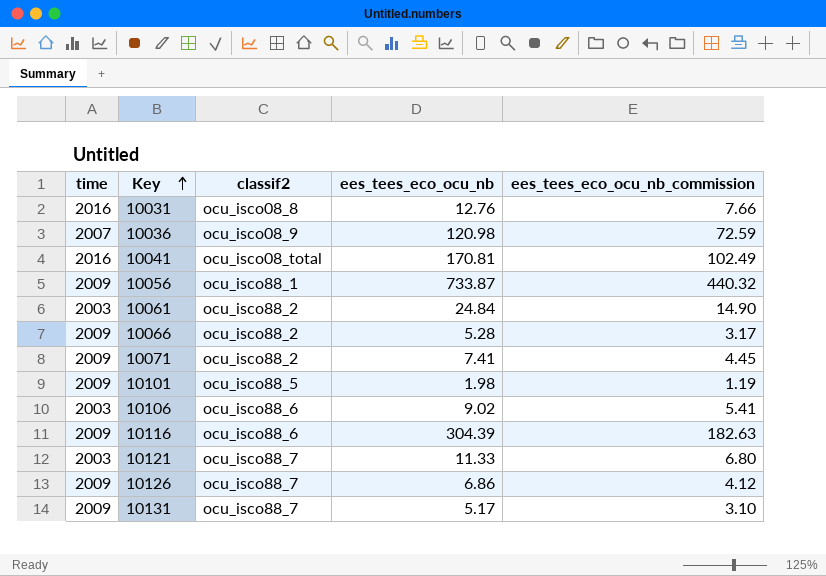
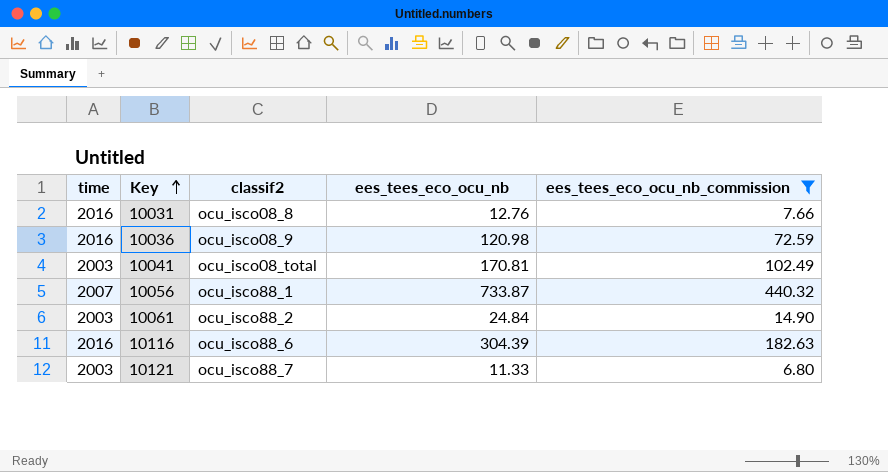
filter: none -> ees_tees_eco_ocu_nb_commission >= 6.80
10036 | time: 2007 -> 2016
10041 | time: 2016 -> 2003
10056 | time: 2009 -> 2007
10116 | time: 2009 -> 2016

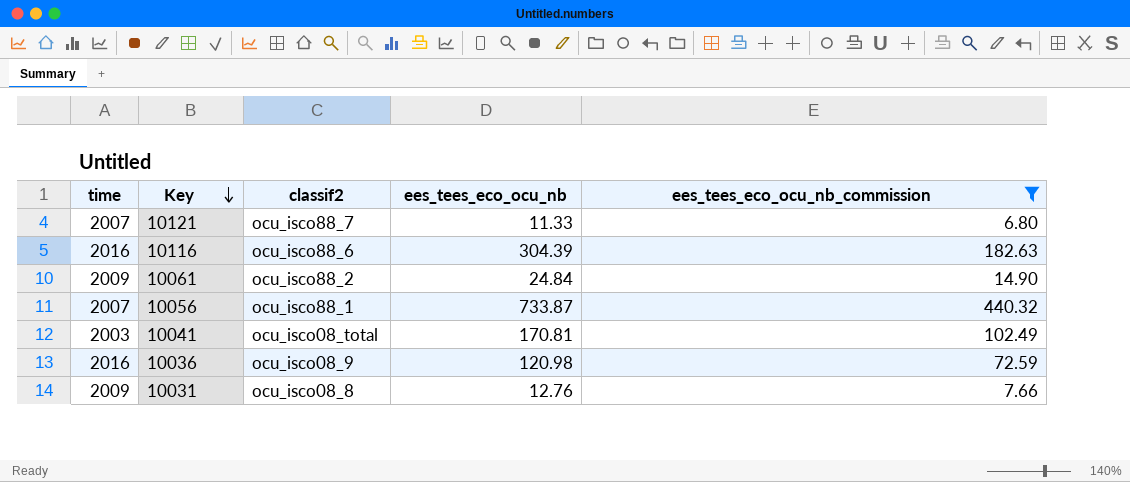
row order: Key ascending -> Key descending
10121 | time: 2003 -> 2007
10061 | time: 2003 -> 2009
10031 | time: 2016 -> 2009

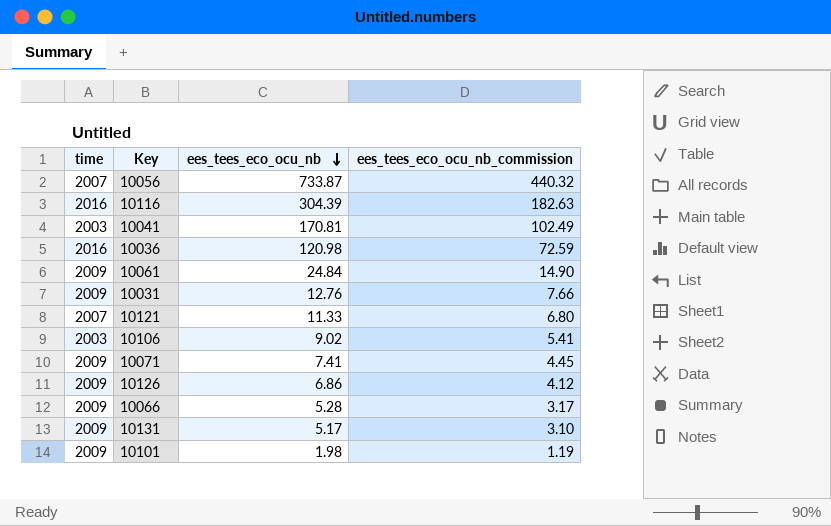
filter: ees_tees_eco_ocu_nb_commission >= 6.80 -> none
row order: Key descending -> ees_tees_eco_ocu_nb descending
column classif2 | position: 3 -> none

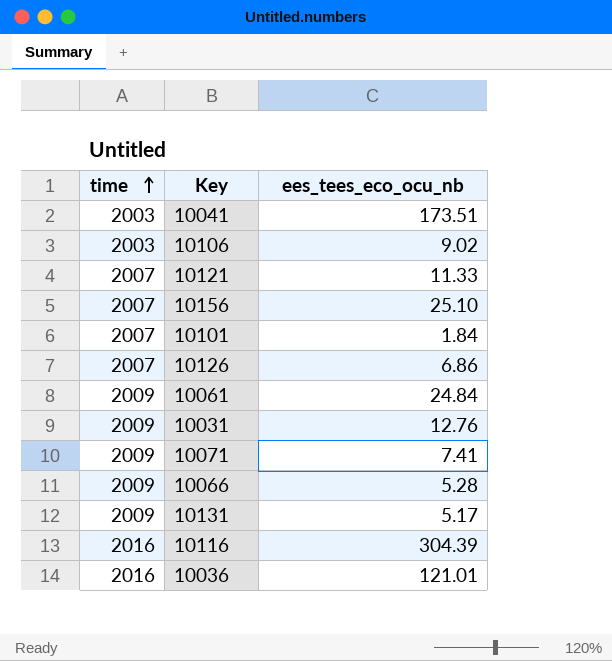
row order: ees_tees_eco_ocu_nb descending -> time ascending
column ees_tees_eco_ocu_nb_commission | formula: [ees_tees_eco_ocu_nb] * 0.6 -> none
row 10056: 2007 | 733.87 | 440.32 -> none
10041 | ees_tees_eco_ocu_nb: 170.81 -> 173.51
row 10156: none -> 2007 | 25.10
10101 | time: 2009 -> 2007
10101 | ees_tees_eco_ocu_nb: 1.98 -> 1.84
10126 | time: 2009 -> 2007
10036 | ees_tees_eco_ocu_nb: 120.98 -> 121.01

